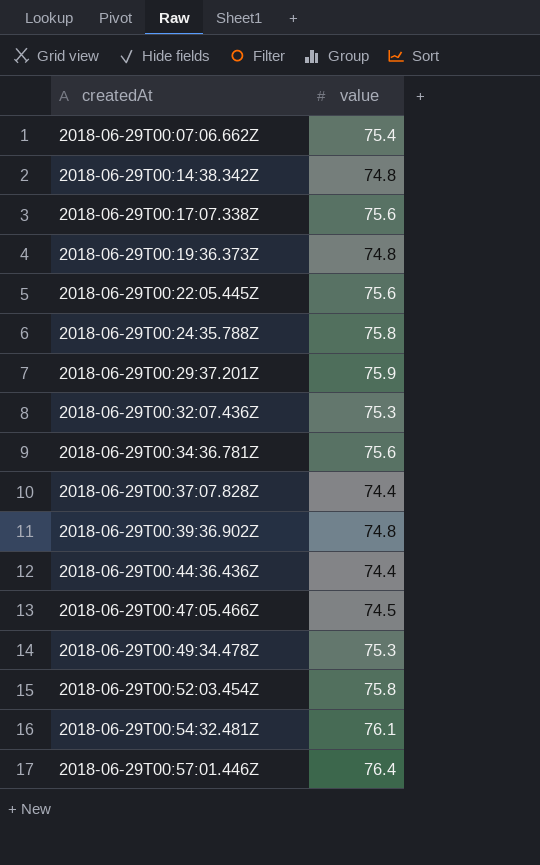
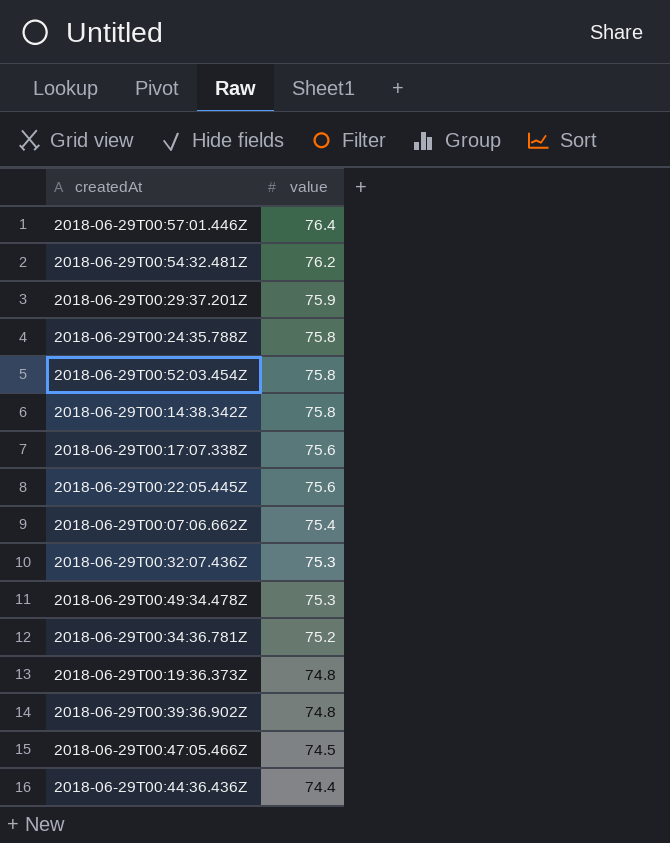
row order: createdAt ascending -> value descending
row 2018-06-29T00:37:07.828Z: 74.4 -> none
2018-06-29T00:54:32.481Z | value: 76.1 -> 76.2
2018-06-29T00:14:38.342Z | value: 74.8 -> 75.8
2018-06-29T00:34:36.781Z | value: 75.6 -> 75.2

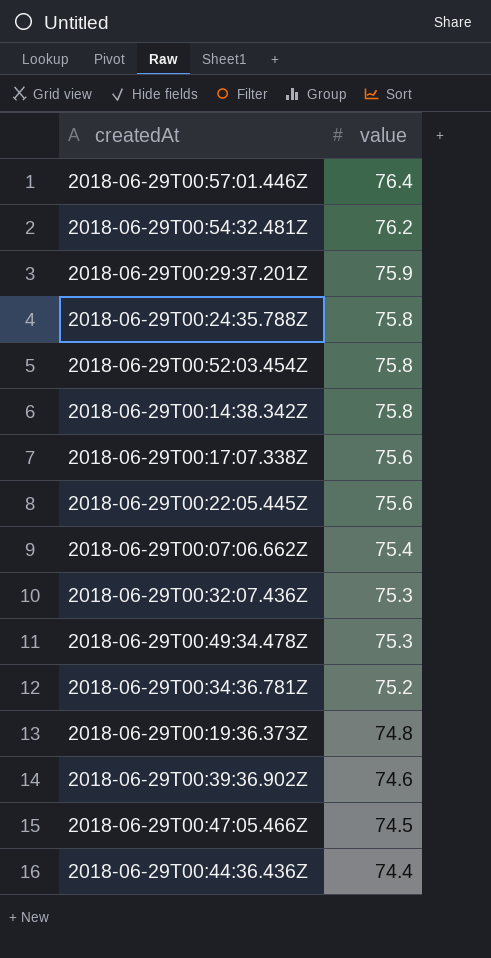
2018-06-29T00:39:36.902Z | value: 74.8 -> 74.6

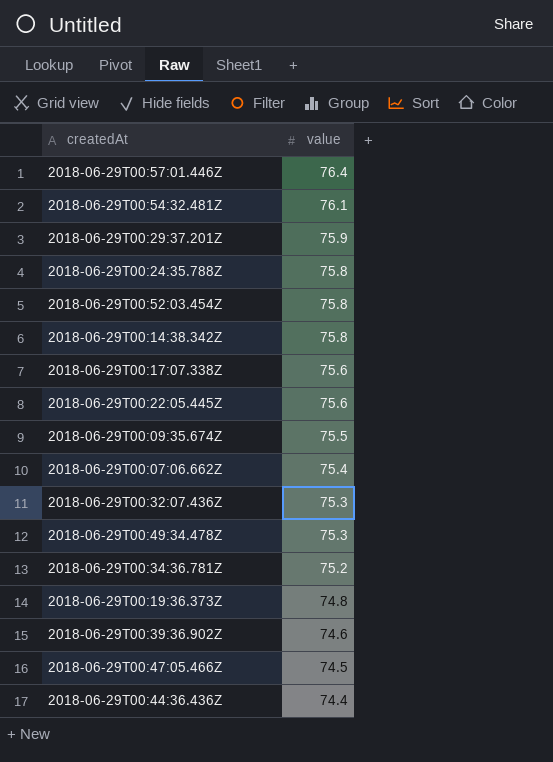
2018-06-29T00:54:32.481Z | value: 76.2 -> 76.1
row 2018-06-29T00:09:35.674Z: none -> 75.5

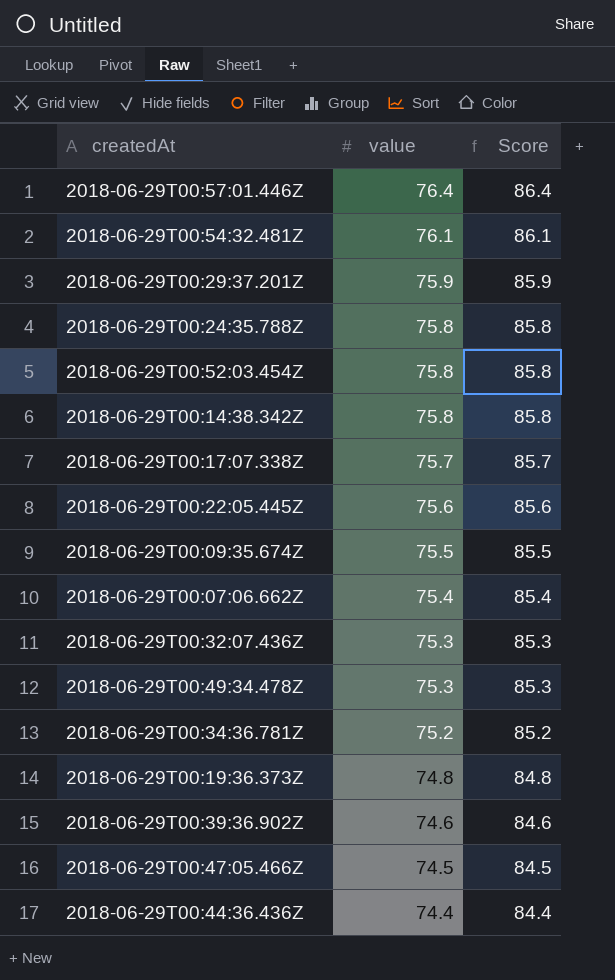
column Score | formula: none -> [value] + 10
2018-06-29T00:17:07.338Z | value: 75.6 -> 75.7

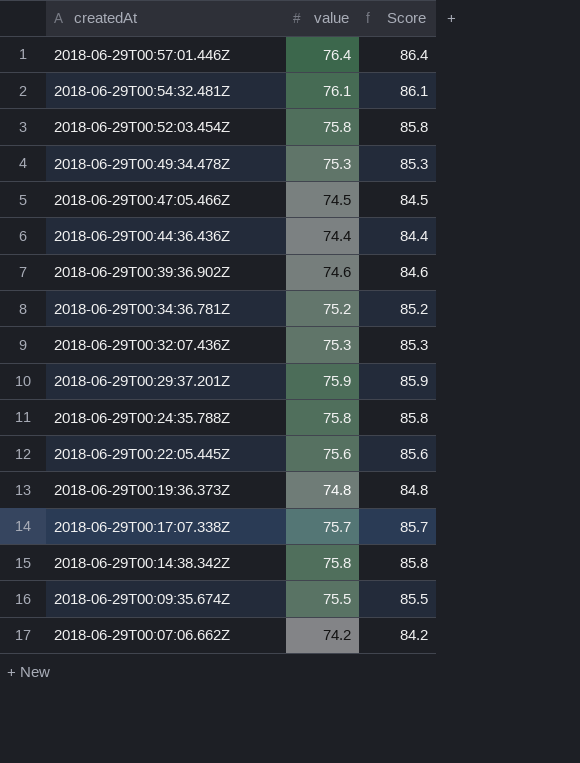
row order: value descending -> createdAt descending
2018-06-29T00:07:06.662Z | value: 75.4 -> 74.2
2018-06-29T00:07:06.662Z | Score: 85.4 -> 84.2

